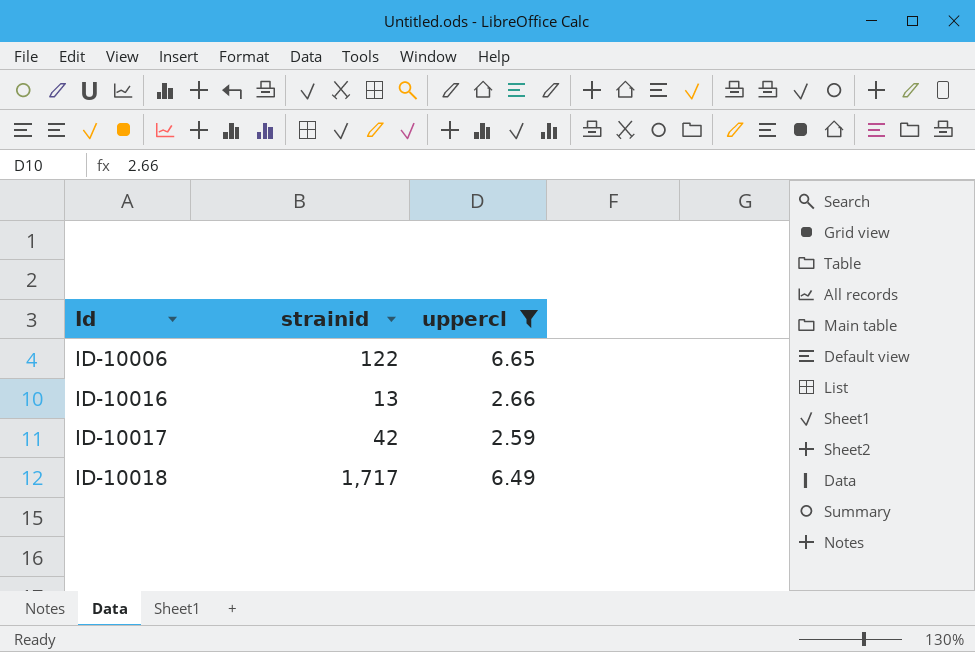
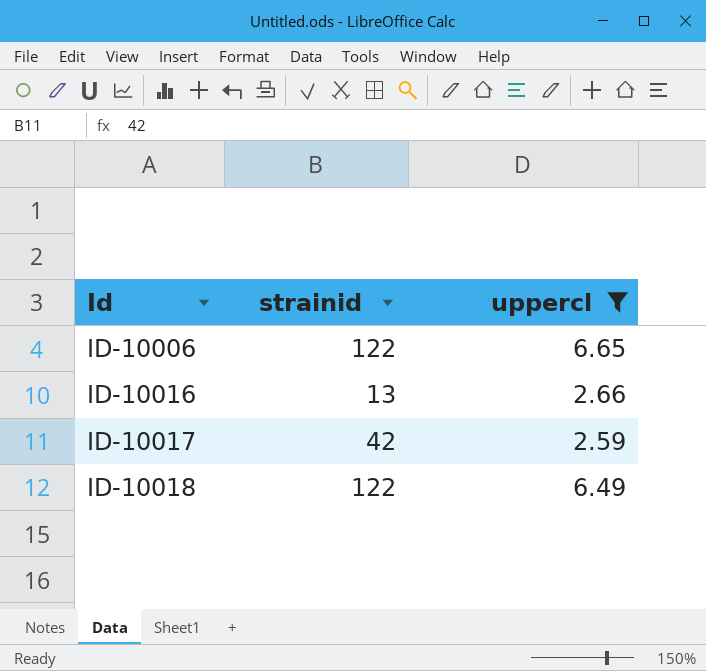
ID-10018 | strainid: 1,717 -> 122

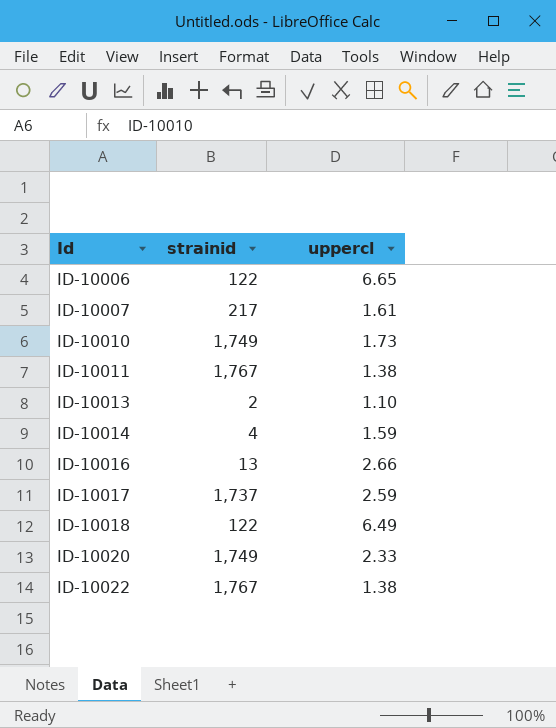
filter: uppercl >= 2.59 -> none
ID-10017 | strainid: 42 -> 1,737

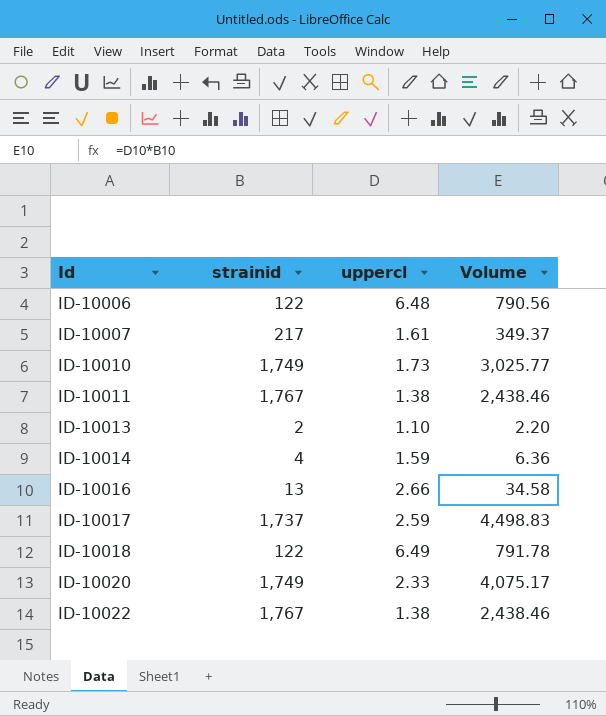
column Volume | formula: none -> [strainid] * [uppercl]
ID-10006 | uppercl: 6.65 -> 6.48

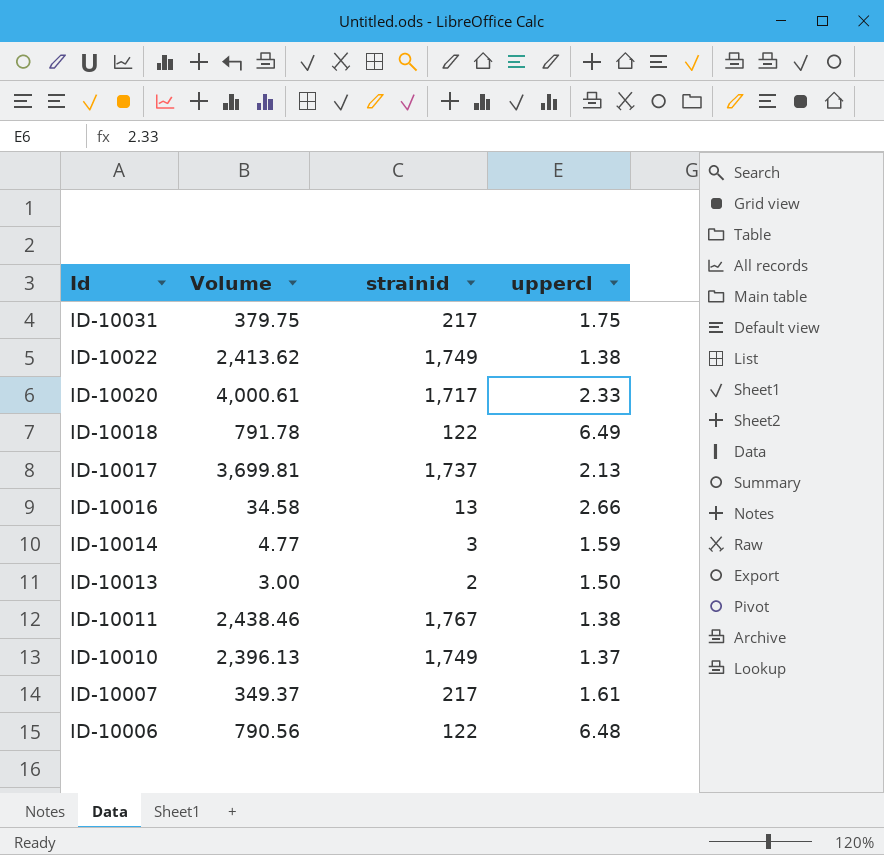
row order: Id ascending -> Id descending
column Volume | position: 4 -> 2
row ID-10031: none -> 379.75 | 217 | 1.75
ID-10022 | Volume: 2,438.46 -> 2,413.62
ID-10022 | strainid: 1,767 -> 1,749
ID-10020 | Volume: 4,075.17 -> 4,000.61
ID-10020 | strainid: 1,749 -> 1,717
ID-10017 | Volume: 4,498.83 -> 3,699.81
ID-10017 | uppercl: 2.59 -> 2.13
ID-10014 | Volume: 6.36 -> 4.77
ID-10014 | strainid: 4 -> 3
ID-10013 | Volume: 2.20 -> 3.00
ID-10013 | uppercl: 1.10 -> 1.50
ID-10010 | Volume: 3,025.77 -> 2,396.13
ID-10010 | uppercl: 1.73 -> 1.37

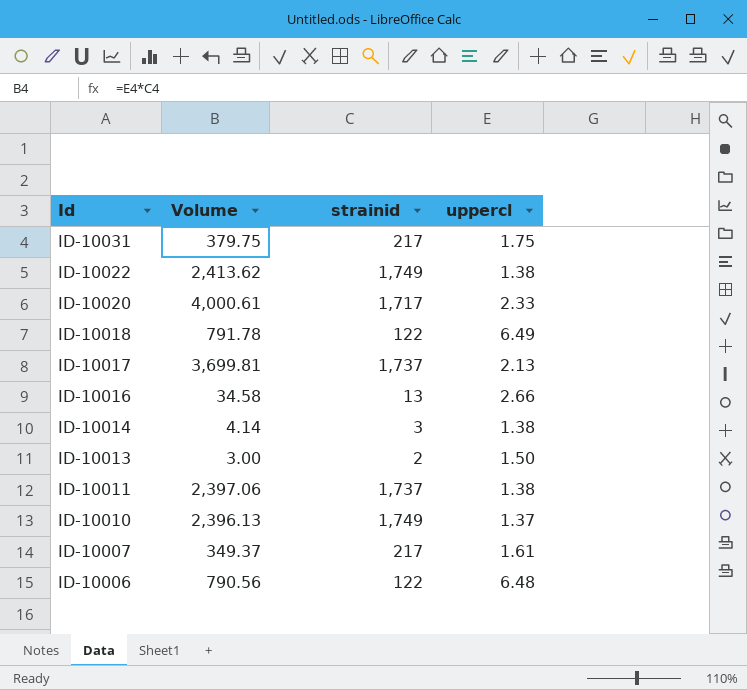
ID-10014 | Volume: 4.77 -> 4.14
ID-10014 | uppercl: 1.59 -> 1.38
ID-10011 | Volume: 2,438.46 -> 2,397.06
ID-10011 | strainid: 1,767 -> 1,737

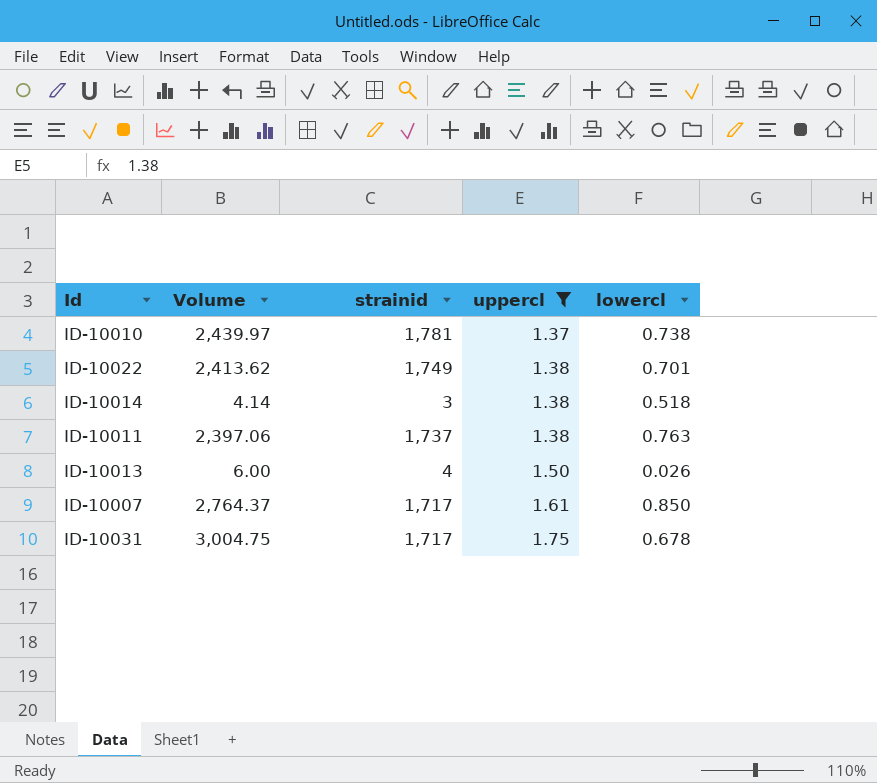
filter: none -> uppercl <= 1.75
row order: Id descending -> uppercl ascending
column lowercl | position: none -> 5
ID-10010 | Volume: 2,396.13 -> 2,439.97
ID-10010 | strainid: 1,749 -> 1,781
ID-10013 | Volume: 3.00 -> 6.00
ID-10013 | strainid: 2 -> 4
ID-10007 | Volume: 349.37 -> 2,764.37
ID-10007 | strainid: 217 -> 1,717
ID-10031 | Volume: 379.75 -> 3,004.75
ID-10031 | strainid: 217 -> 1,717

